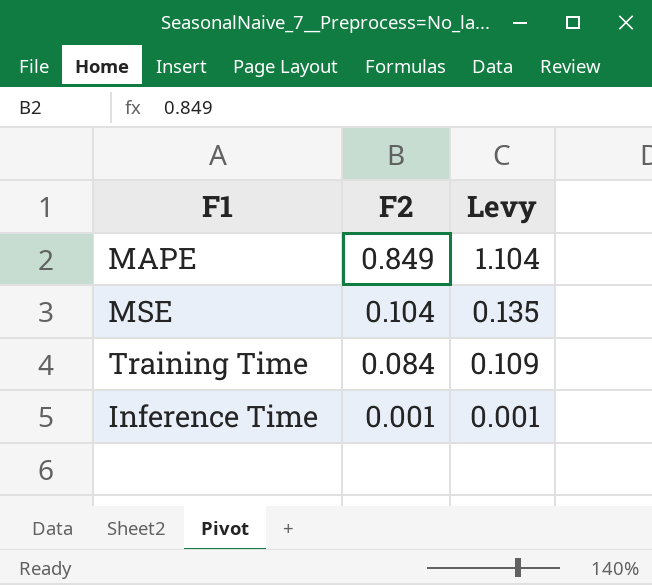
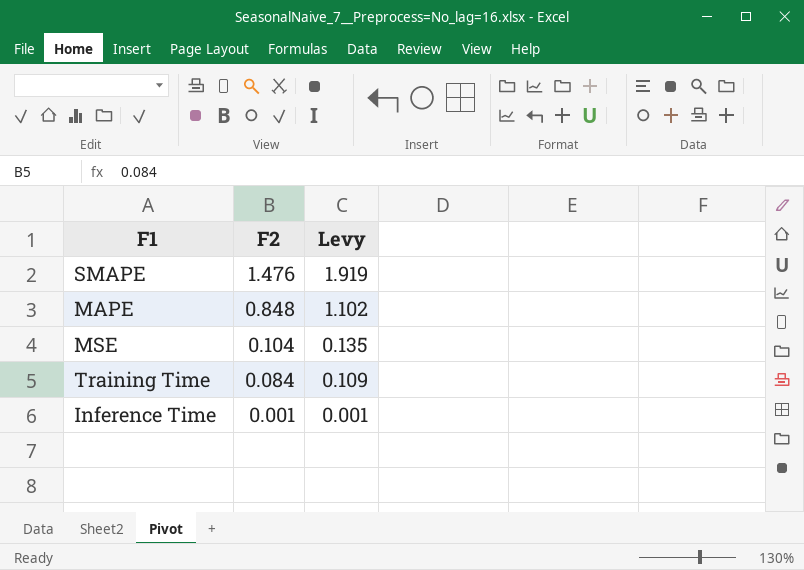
row SMAPE: none -> 1.476 | 1.919
MAPE | F2: 0.849 -> 0.848
MAPE | Levy: 1.104 -> 1.102

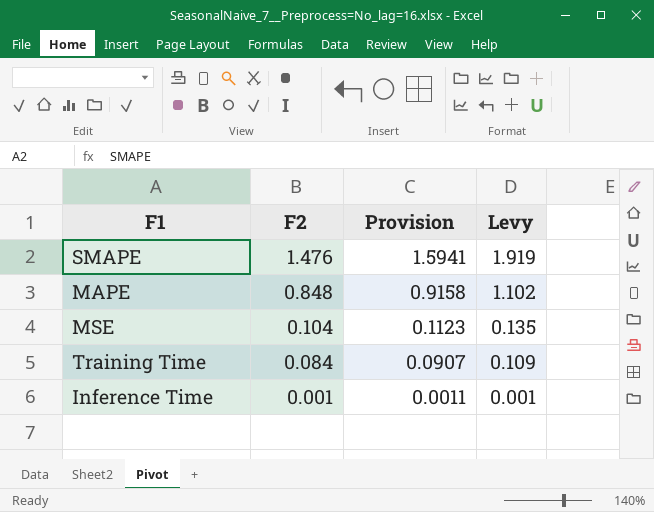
column Provision | formula: none -> [F2] * 1.08

